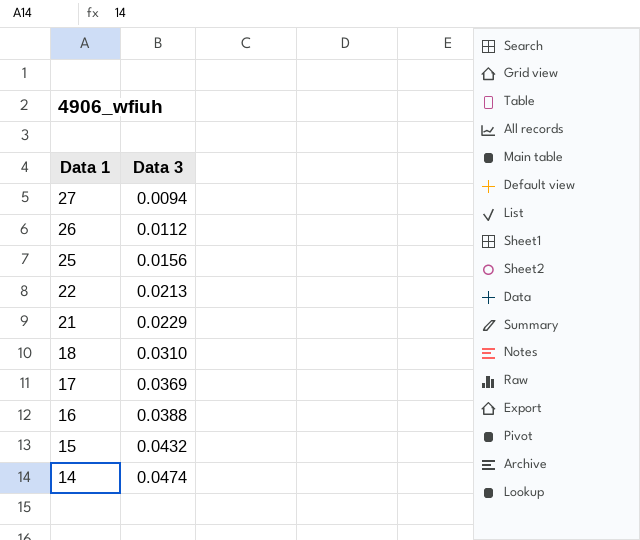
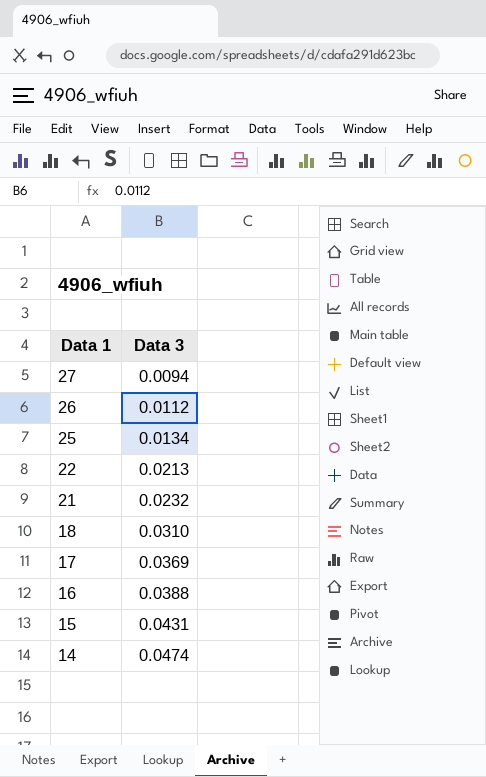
25 | Data 3: 0.0156 -> 0.0134
21 | Data 3: 0.0229 -> 0.0232
15 | Data 3: 0.0432 -> 0.0431

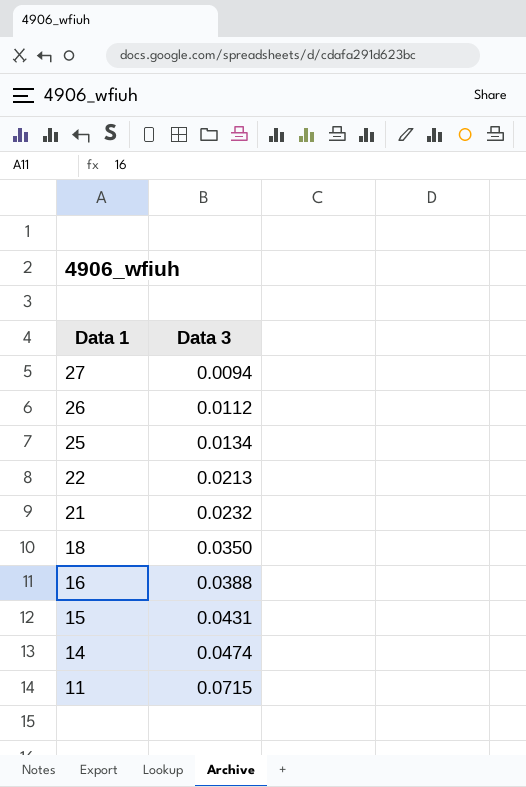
row 17: 0.0369 -> none
18 | Data 3: 0.0310 -> 0.0350
row 11: none -> 0.0715

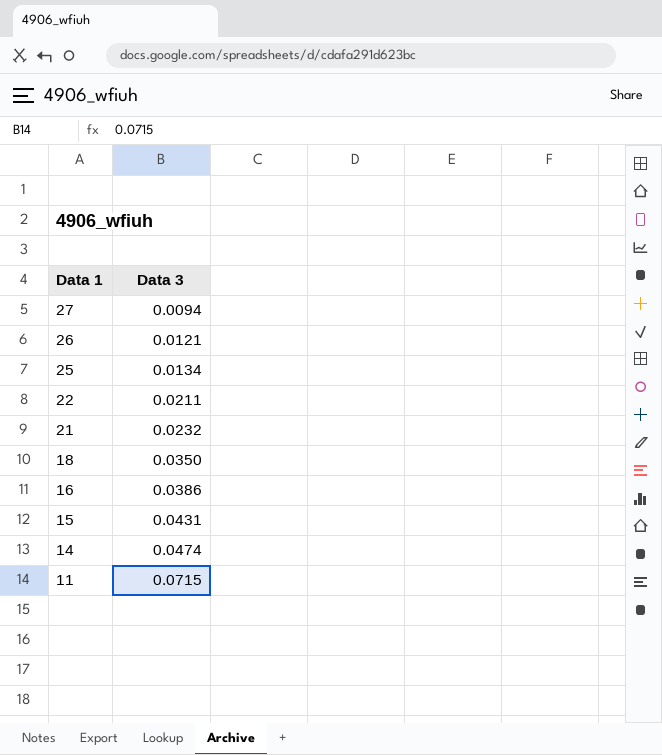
26 | Data 3: 0.0112 -> 0.0121
22 | Data 3: 0.0213 -> 0.0211
16 | Data 3: 0.0388 -> 0.0386

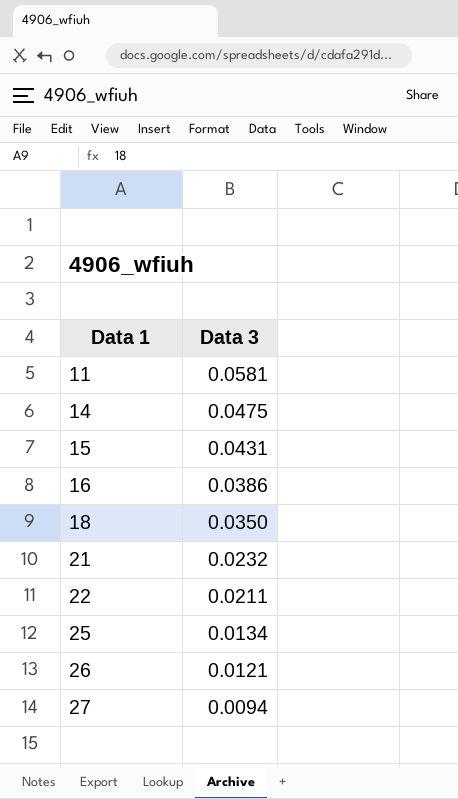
row order: Data 1 descending -> Data 1 ascending
11 | Data 3: 0.0715 -> 0.0581
14 | Data 3: 0.0474 -> 0.0475

